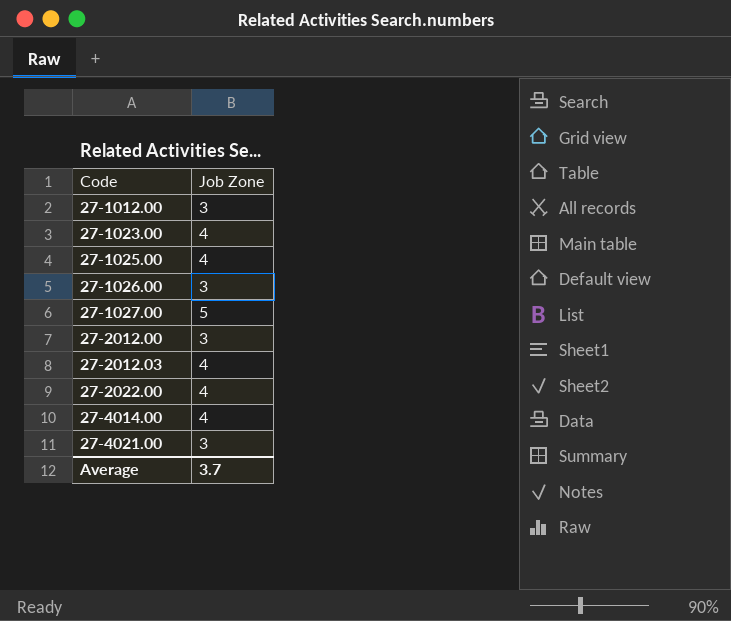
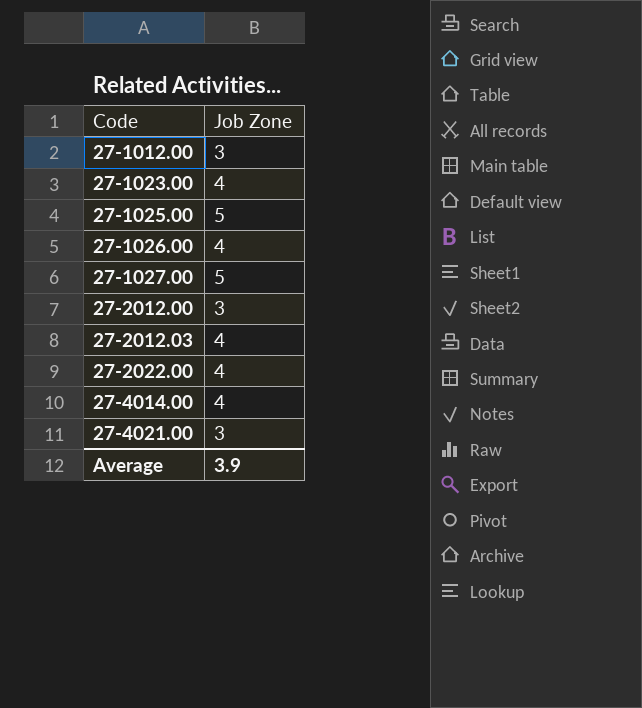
27-1025.00 | Job Zone: 4 -> 5
27-1026.00 | Job Zone: 3 -> 4
Average | Job Zone: 3.7 -> 3.9

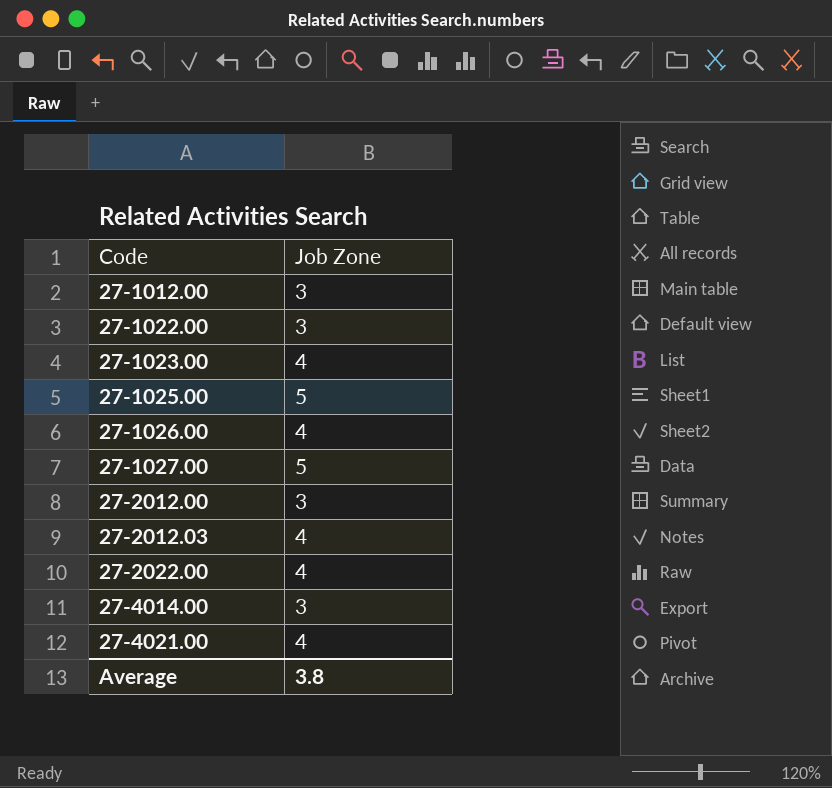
row 27-1022.00: none -> 3
27-4014.00 | Job Zone: 4 -> 3
27-4021.00 | Job Zone: 3 -> 4
Average | Job Zone: 3.9 -> 3.8

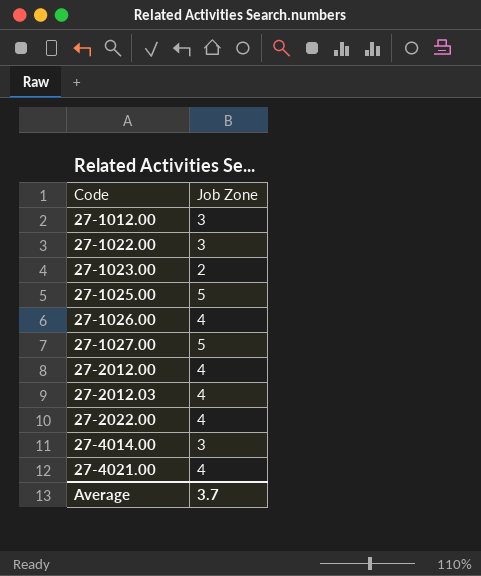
27-1023.00 | Job Zone: 4 -> 2
27-2012.00 | Job Zone: 3 -> 4
Average | Job Zone: 3.8 -> 3.7

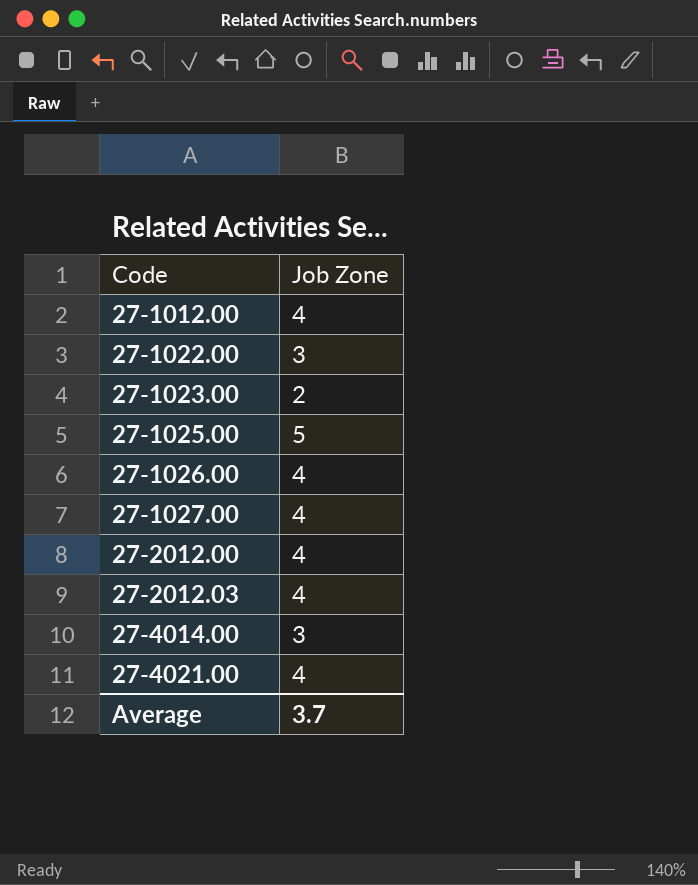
row 27-2022.00: 4 -> none
27-1012.00 | Job Zone: 3 -> 4
27-1027.00 | Job Zone: 5 -> 4

